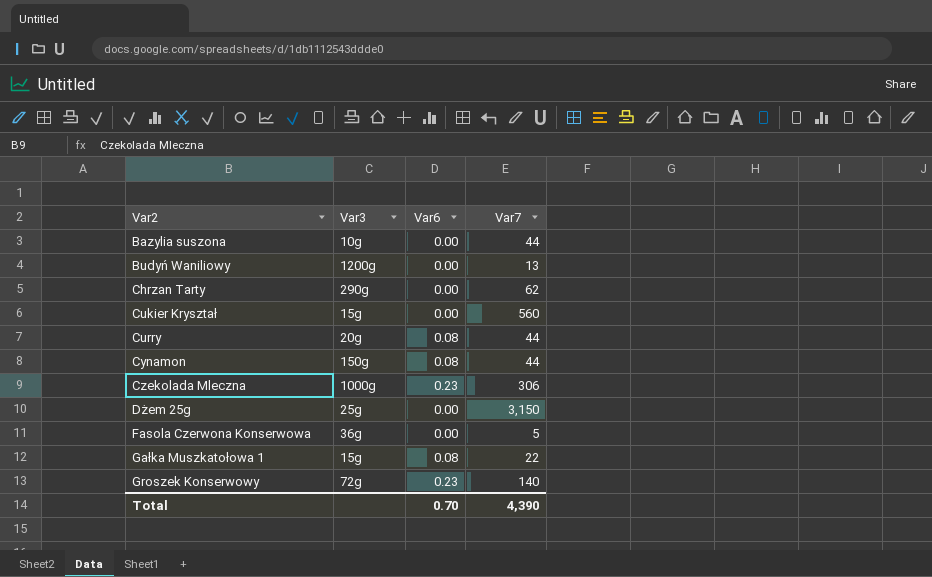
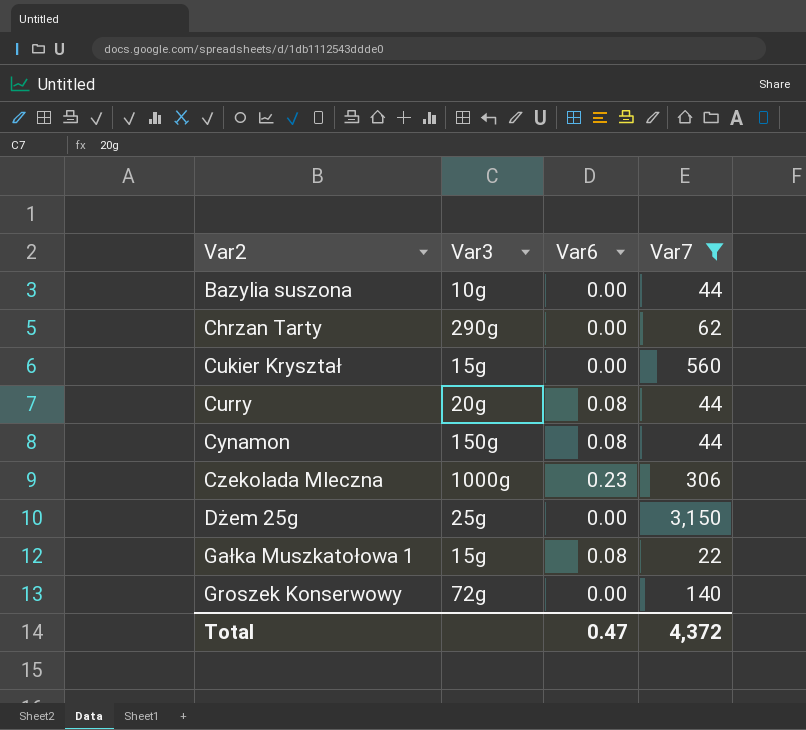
filter: none -> Var7 >= 22
Groszek Konserwowy | Var6: 0.23 -> 0.00
Total | Var6: 0.70 -> 0.47
Total | Var7: 4,390 -> 4,372

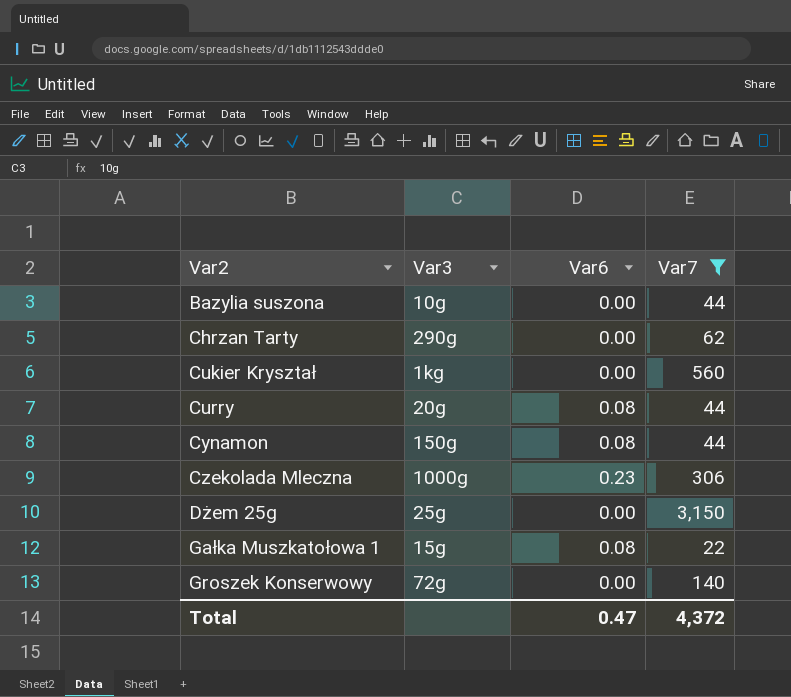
Cukier Kryształ | Var3: 15g -> 1kg

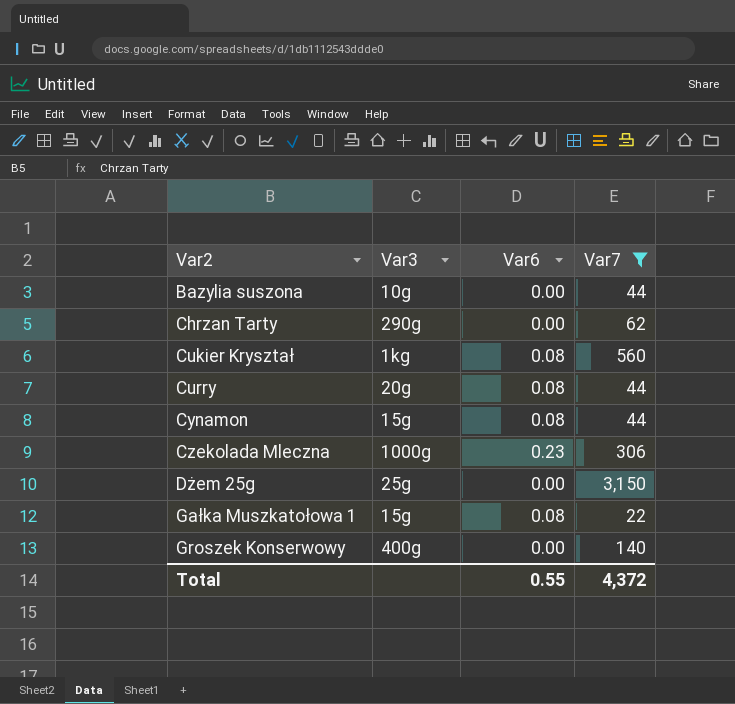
Cukier Kryształ | Var6: 0.00 -> 0.08
Cynamon | Var3: 150g -> 15g
Groszek Konserwowy | Var3: 72g -> 400g
Total | Var6: 0.47 -> 0.55

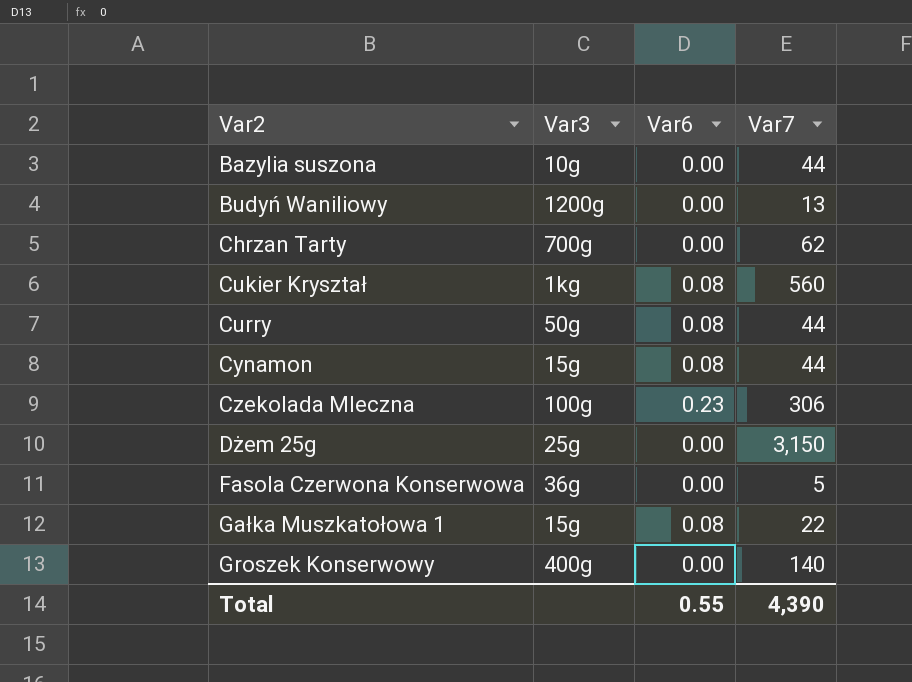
filter: Var7 >= 22 -> none
Chrzan Tarty | Var3: 290g -> 700g
Curry | Var3: 20g -> 50g
Czekolada Mleczna | Var3: 1000g -> 100g
Total | Var7: 4,372 -> 4,390

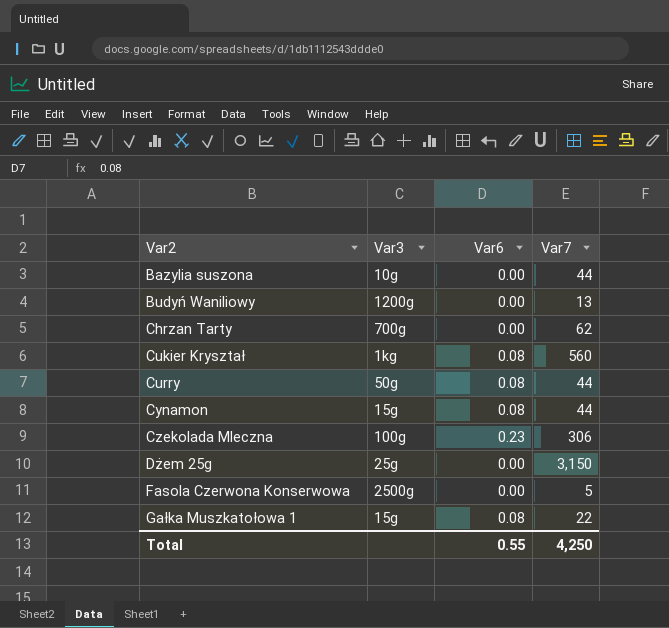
row Groszek Konserwowy: 400g | 0.00 | 140 -> none
Fasola Czerwona Konserwowa | Var3: 36g -> 2500g
Total | Var7: 4,390 -> 4,250

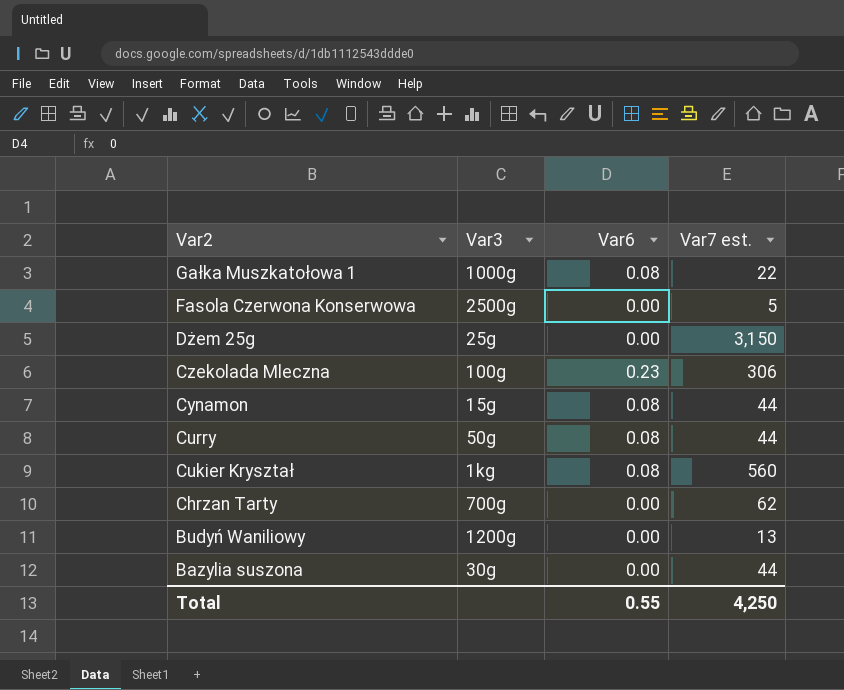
row order: Var2 ascending -> Var2 descending
column name: Var7 -> Var7 est.
Gałka Muszkatołowa 1 | Var3: 15g -> 1000g
Bazylia suszona | Var3: 10g -> 30g

